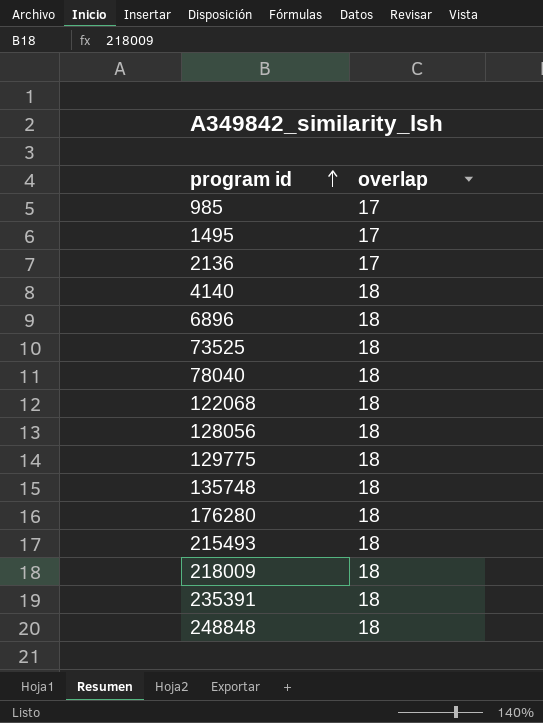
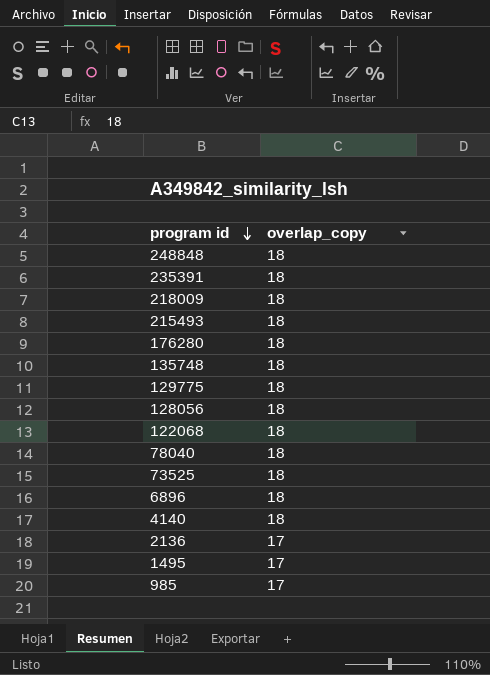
row order: program id ascending -> program id descending
column name: overlap -> overlap_copy

